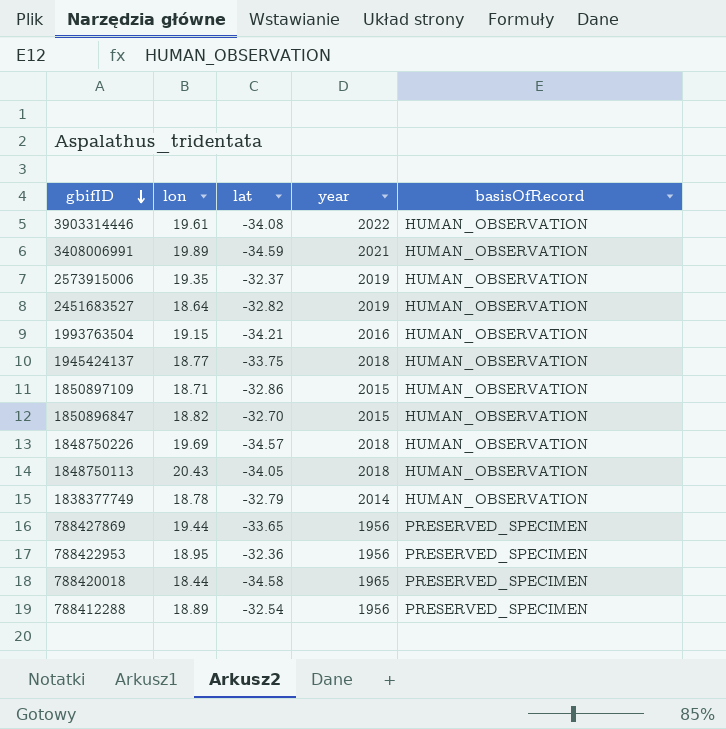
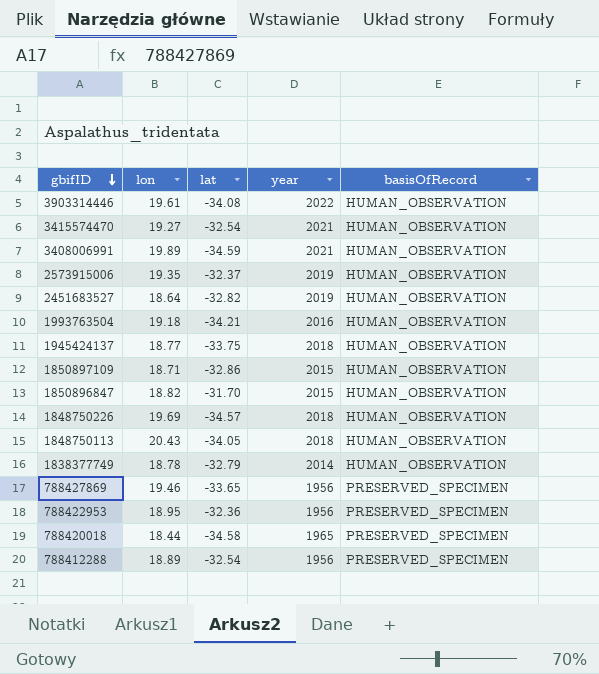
row 3415574470: none -> 19.27 | -32.54 | 2021 | HUMAN_OBSERVATION
1993763504 | lon: 19.15 -> 19.18
1850896847 | lat: -32.70 -> -31.70
788427869 | lon: 19.44 -> 19.46

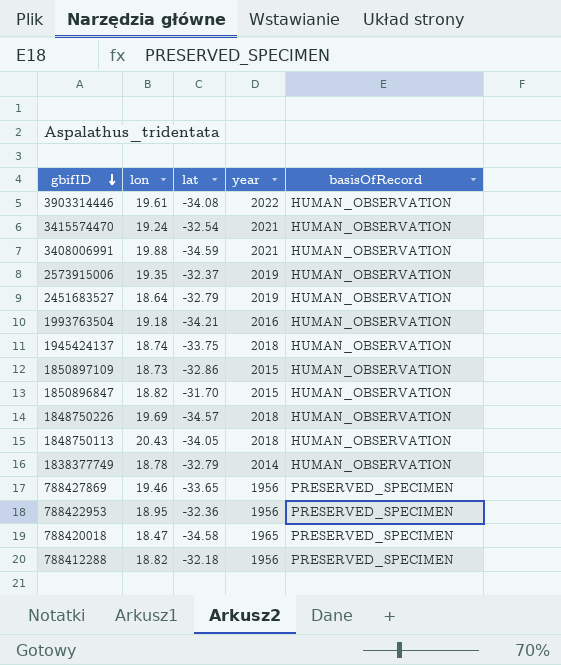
3415574470 | lon: 19.27 -> 19.24
3408006991 | lon: 19.89 -> 19.88
2451683527 | lat: -32.82 -> -32.79
1945424137 | lon: 18.77 -> 18.74
1850897109 | lon: 18.71 -> 18.73
788420018 | lon: 18.44 -> 18.47
788412288 | lon: 18.89 -> 18.82
788412288 | lat: -32.54 -> -32.18

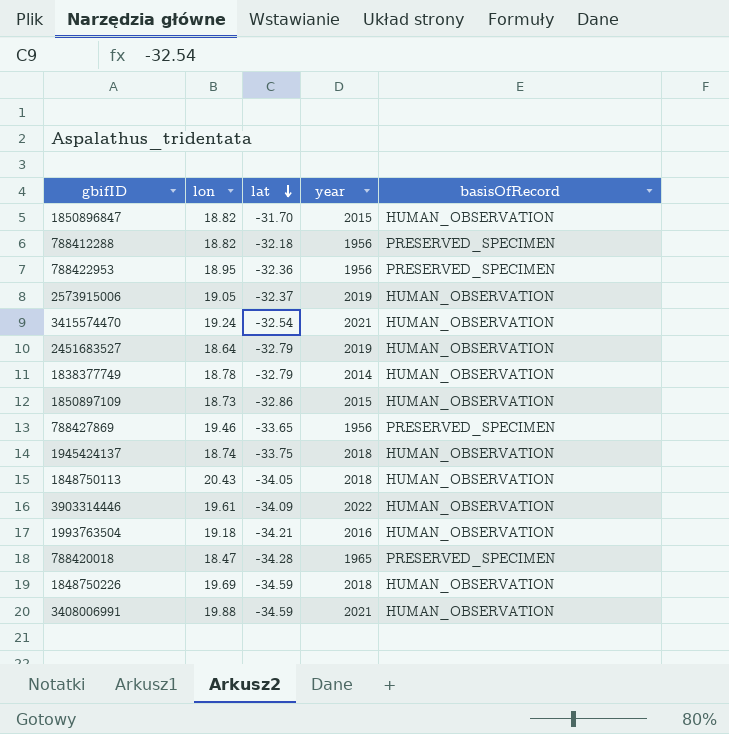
row order: gbifID descending -> lat descending
2573915006 | lon: 19.35 -> 19.05
3903314446 | lat: -34.08 -> -34.09
788420018 | lat: -34.58 -> -34.28
1848750226 | lat: -34.57 -> -34.59

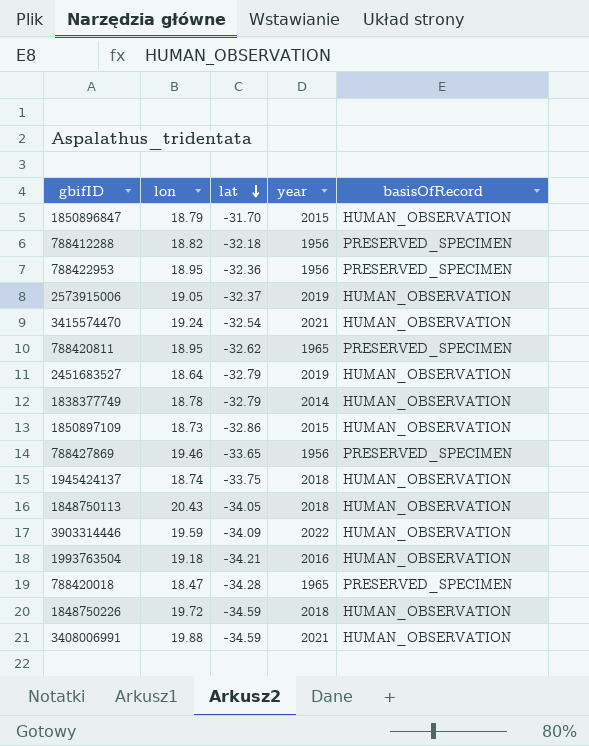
1850896847 | lon: 18.82 -> 18.79
row 788420811: none -> 18.95 | -32.62 | 1965 | PRESERVED_SPECIMEN
3903314446 | lon: 19.61 -> 19.59
1848750226 | lon: 19.69 -> 19.72

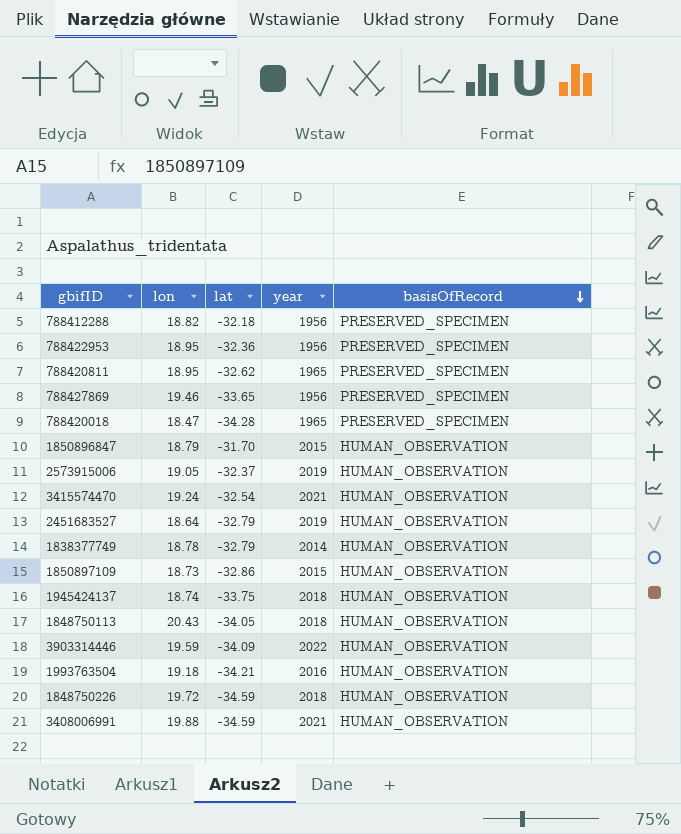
row order: lat descending -> basisOfRecord descending

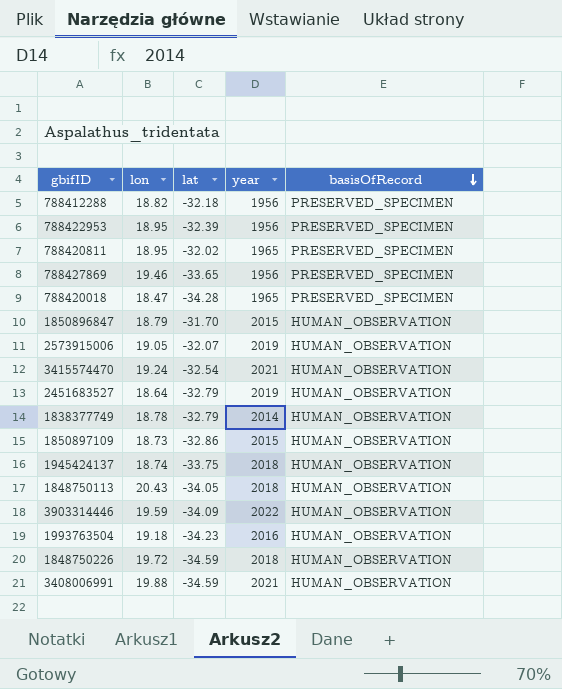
788422953 | lat: -32.36 -> -32.39
788420811 | lat: -32.62 -> -32.02
2573915006 | lat: -32.37 -> -32.07
1993763504 | lat: -34.21 -> -34.23

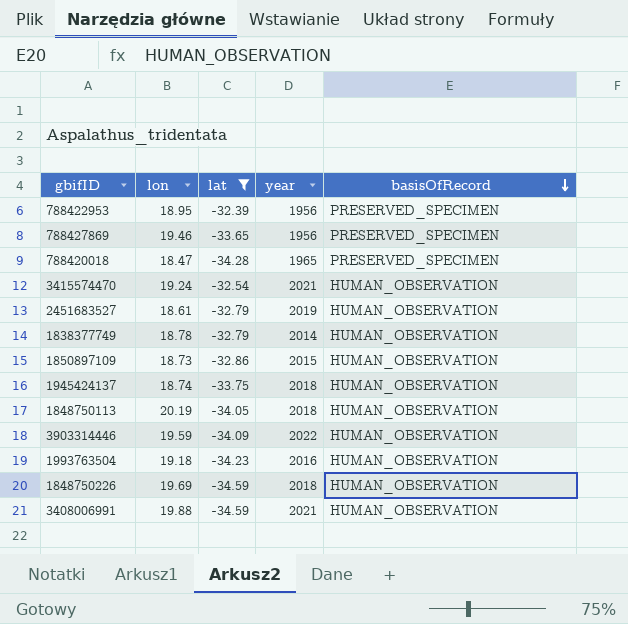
filter: none -> lat <= -32.39
2451683527 | lon: 18.64 -> 18.61
1848750113 | lon: 20.43 -> 20.19
1848750226 | lon: 19.72 -> 19.69

